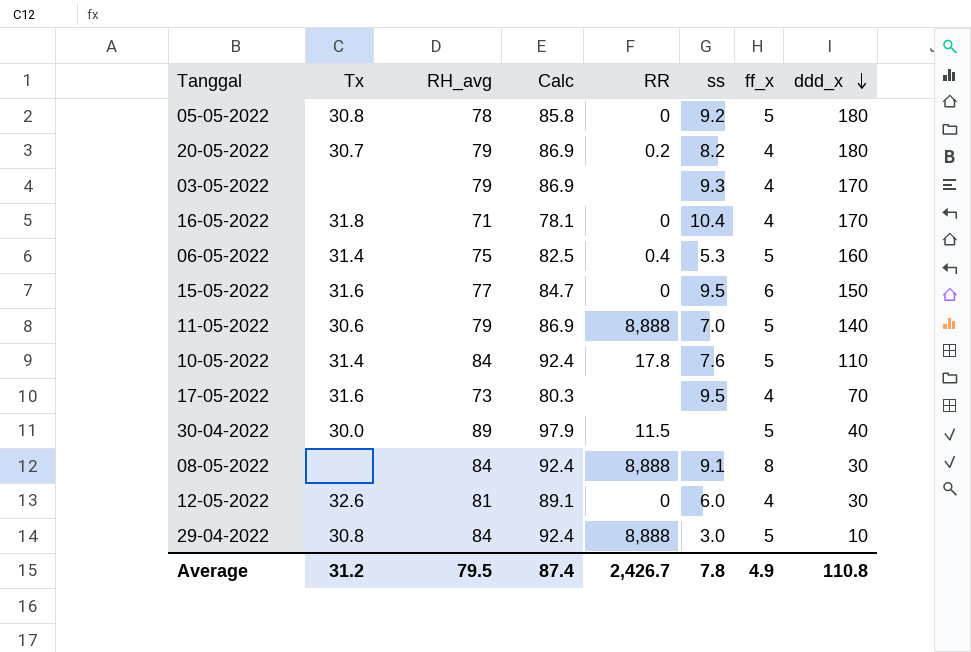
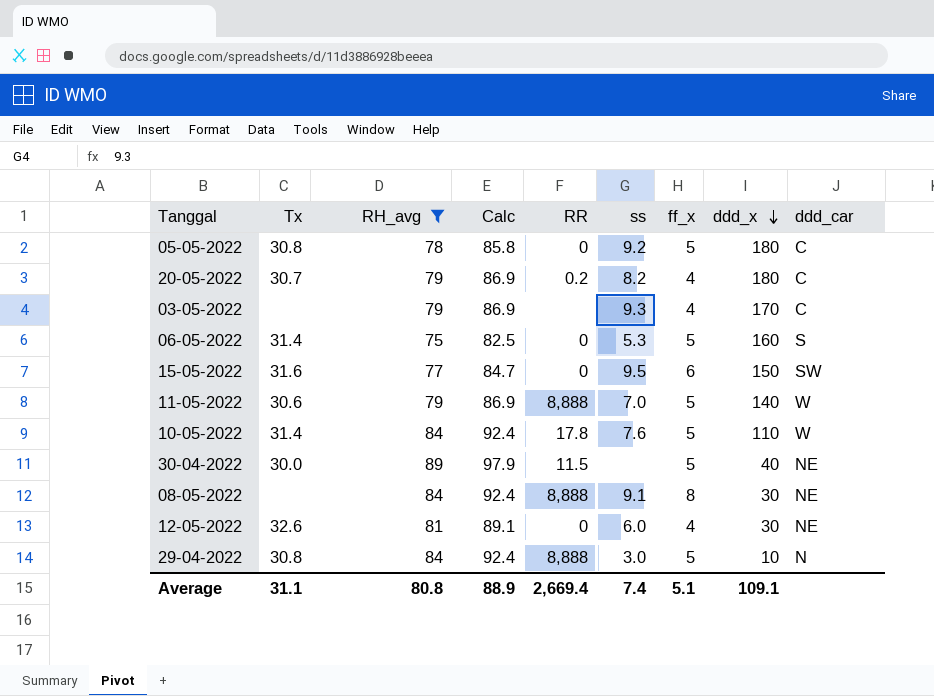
filter: none -> RH_avg >= 75
column ddd_car | position: none -> 9
06-05-2022 | RR: 0.4 -> 0
Average | Tx: 31.2 -> 31.1
Average | RH_avg: 79.5 -> 80.8
Average | Calc: 87.4 -> 88.9
Average | RR: 2,426.7 -> 2,669.4
Average | ss: 7.8 -> 7.4
Average | ff_x: 4.9 -> 5.1
Average | ddd_x: 110.8 -> 109.1

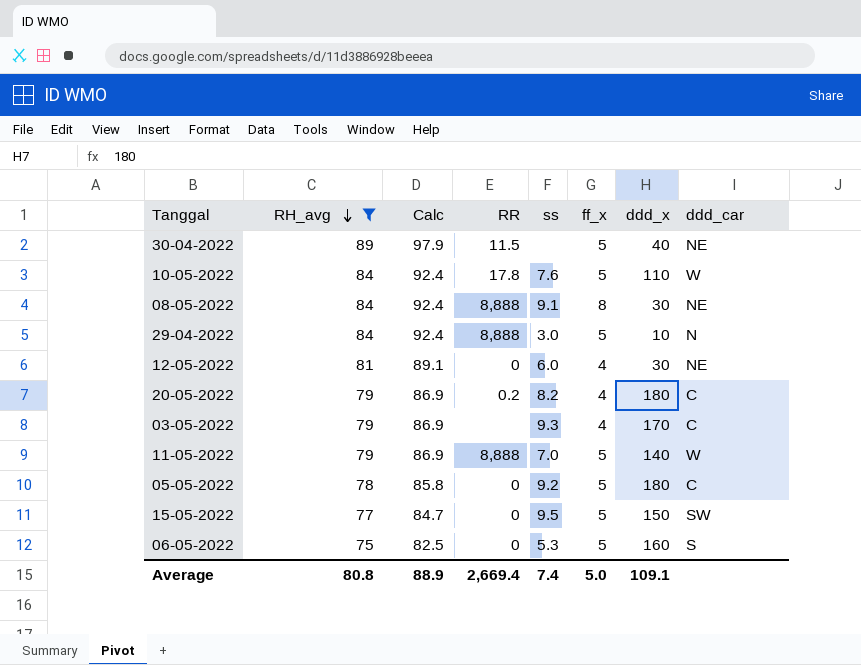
row order: ddd_x descending -> RH_avg descending
column Tx | position: 2 -> none
15-05-2022 | ff_x: 6 -> 5
Average | ff_x: 5.1 -> 5.0

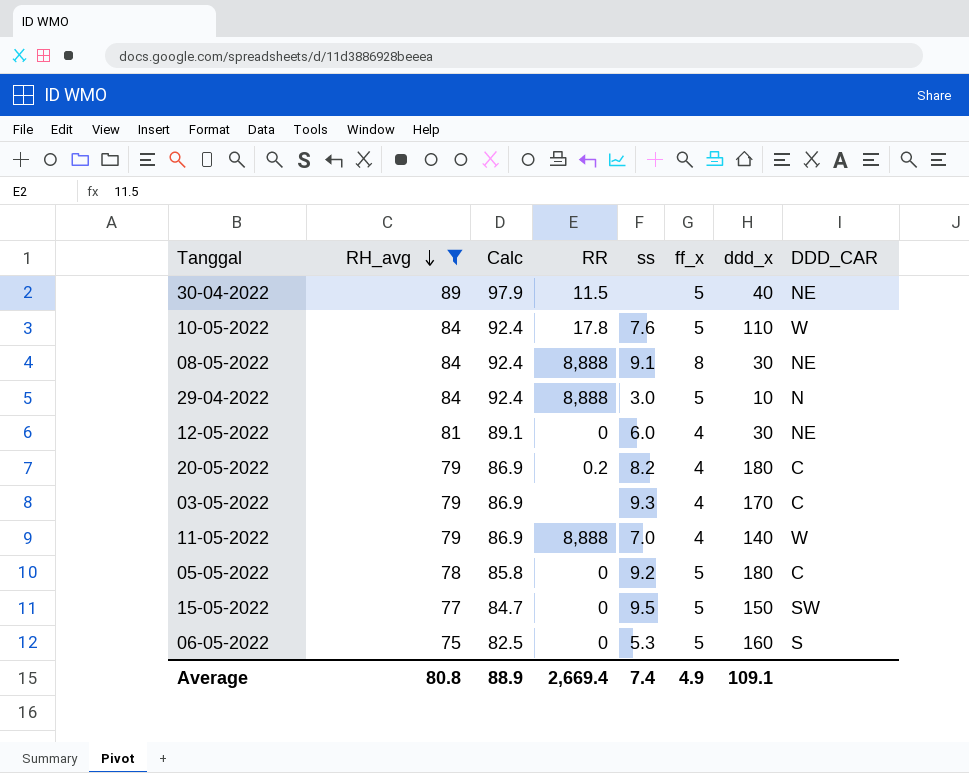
column name: ddd_car -> DDD_CAR
11-05-2022 | ff_x: 5 -> 4
Average | ff_x: 5.0 -> 4.9

